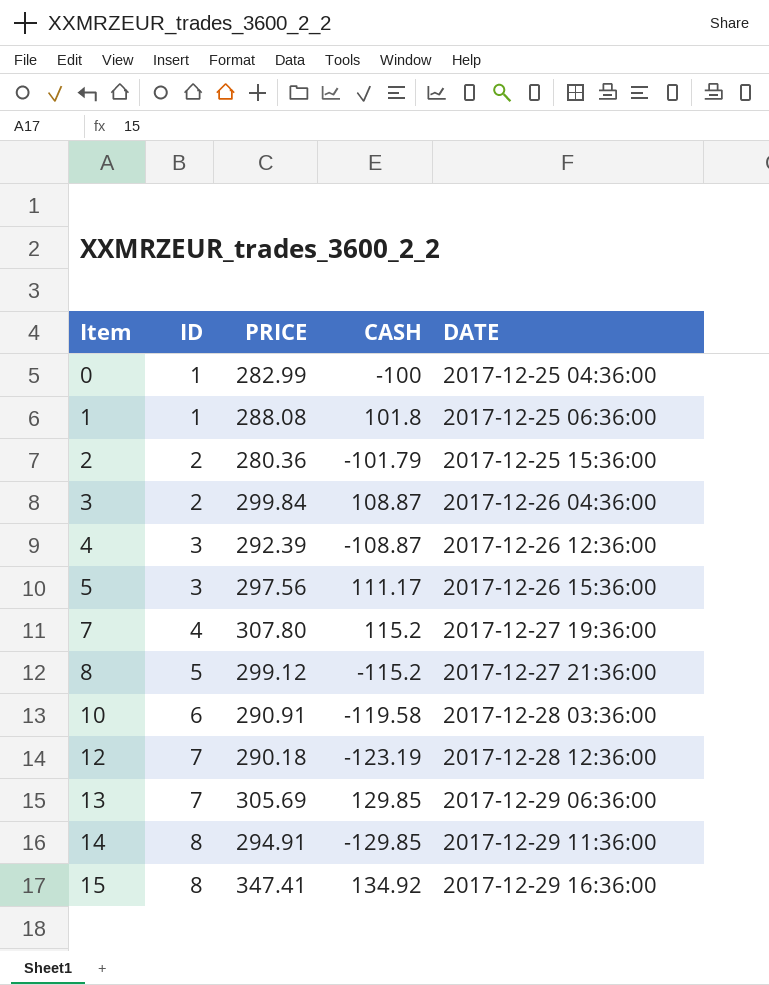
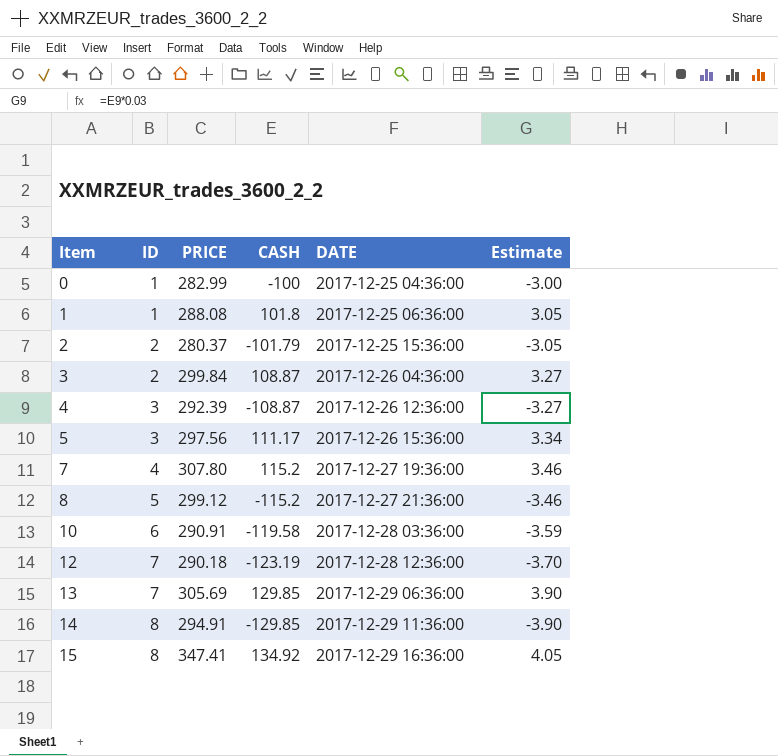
column Estimate | formula: none -> [CASH] * 0.03
2 | PRICE: 280.36 -> 280.37

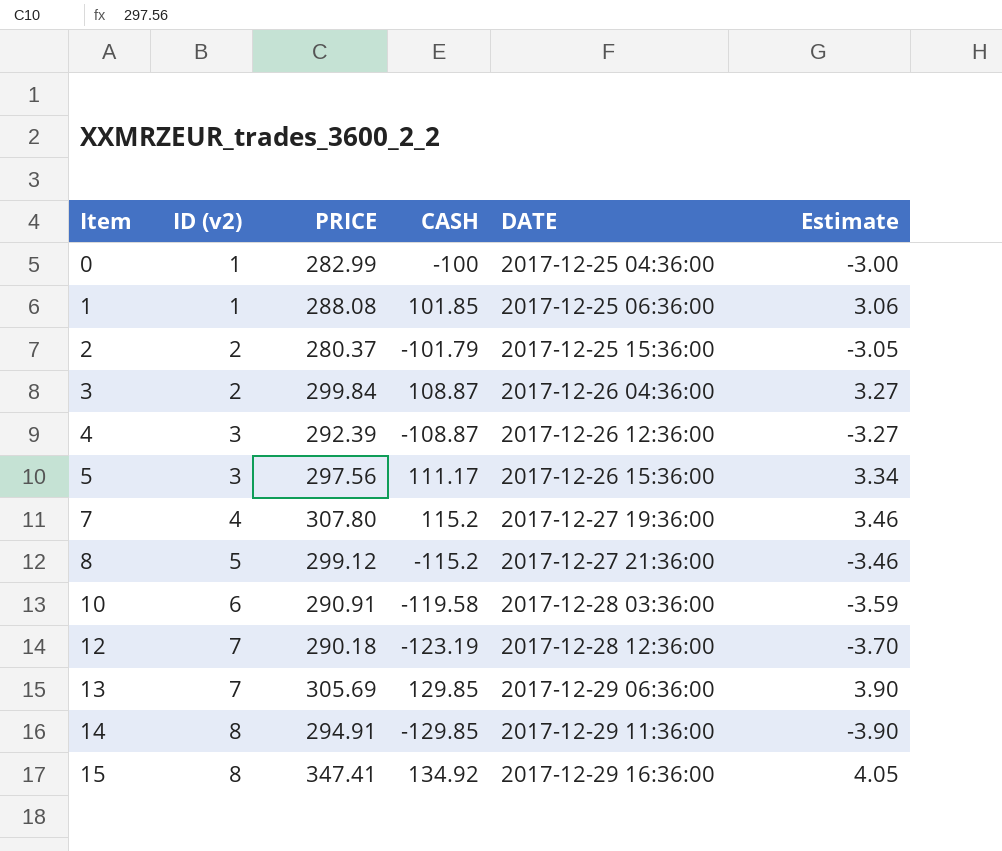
column name: ID -> ID (v2)
1 | CASH: 101.8 -> 101.85
1 | Estimate: 3.05 -> 3.06

